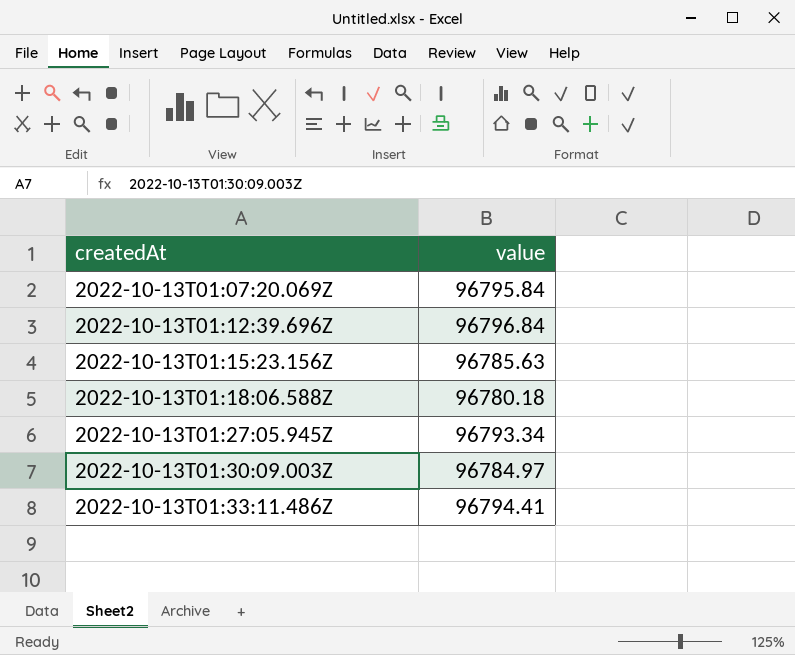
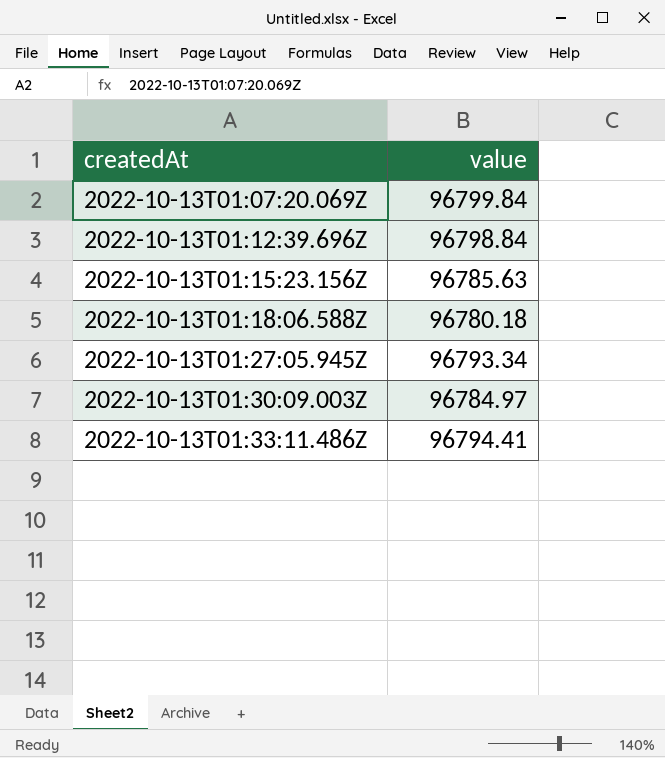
2022-10-13T01:07:20.069Z | value: 96795.84 -> 96799.84
2022-10-13T01:12:39.696Z | value: 96796.84 -> 96798.84

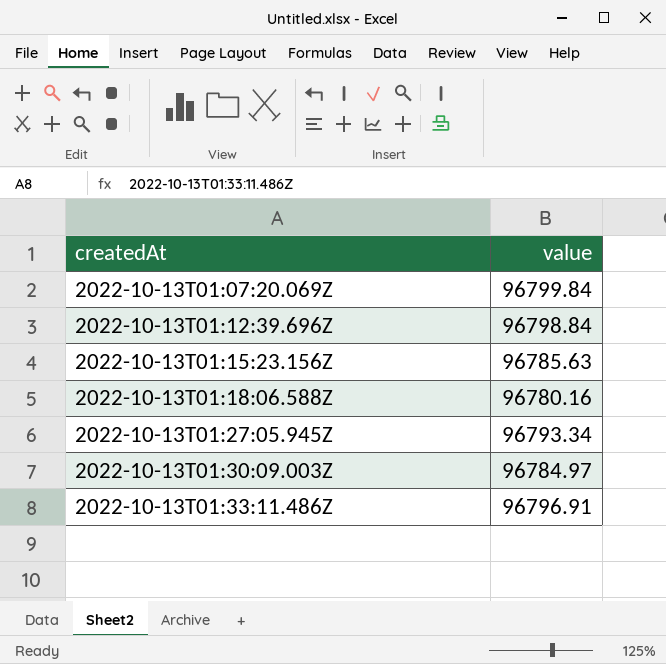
2022-10-13T01:18:06.588Z | value: 96780.18 -> 96780.16
2022-10-13T01:33:11.486Z | value: 96794.41 -> 96796.91

